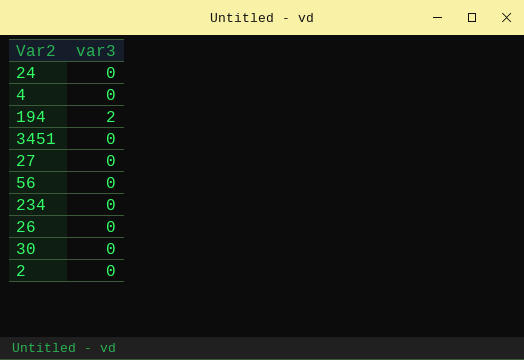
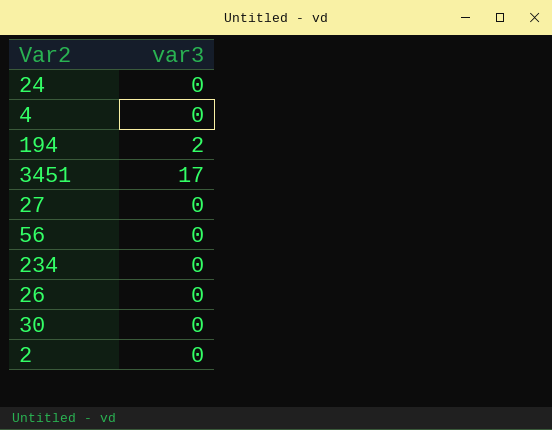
3451 | var3: 0 -> 17

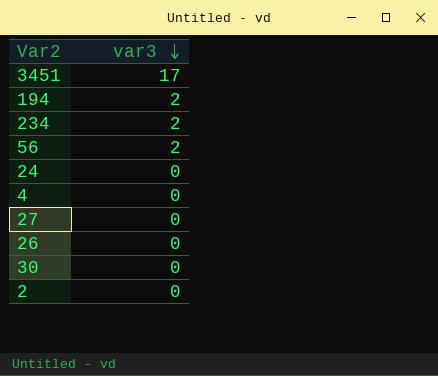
row order: none -> var3 descending
234 | var3: 0 -> 2
56 | var3: 0 -> 2

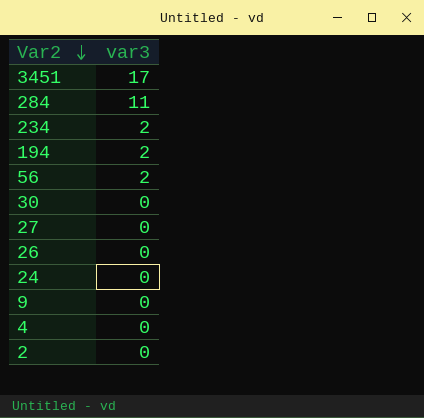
row order: var3 descending -> Var2 descending
row 284: none -> 11
row 9: none -> 0

